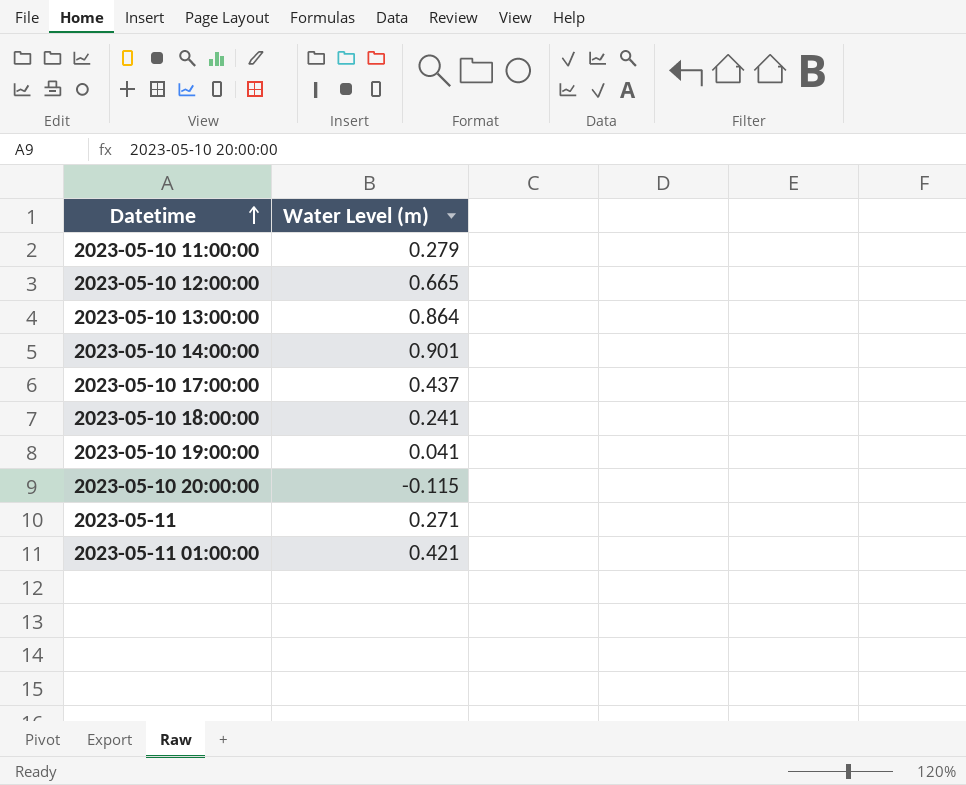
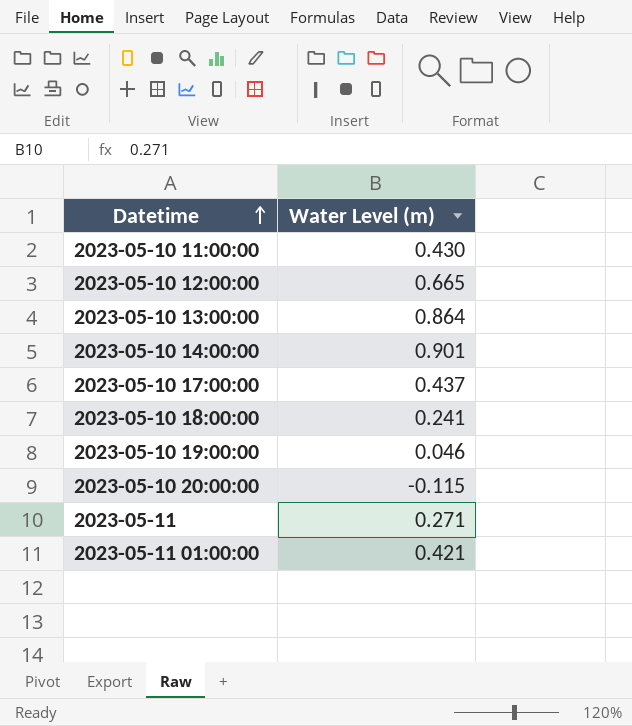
2023-05-10 11:00:00 | Water Level (m): 0.279 -> 0.430
2023-05-10 19:00:00 | Water Level (m): 0.041 -> 0.046

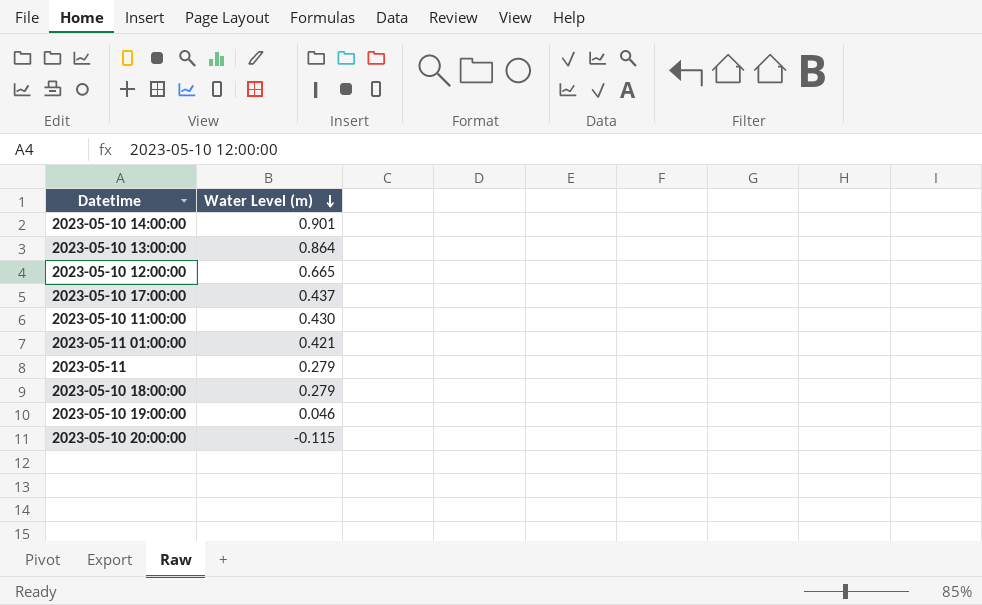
row order: Datetime ascending -> Water Level (m) descending
2023-05-11 | Water Level (m): 0.271 -> 0.279
2023-05-10 18:00:00 | Water Level (m): 0.241 -> 0.279

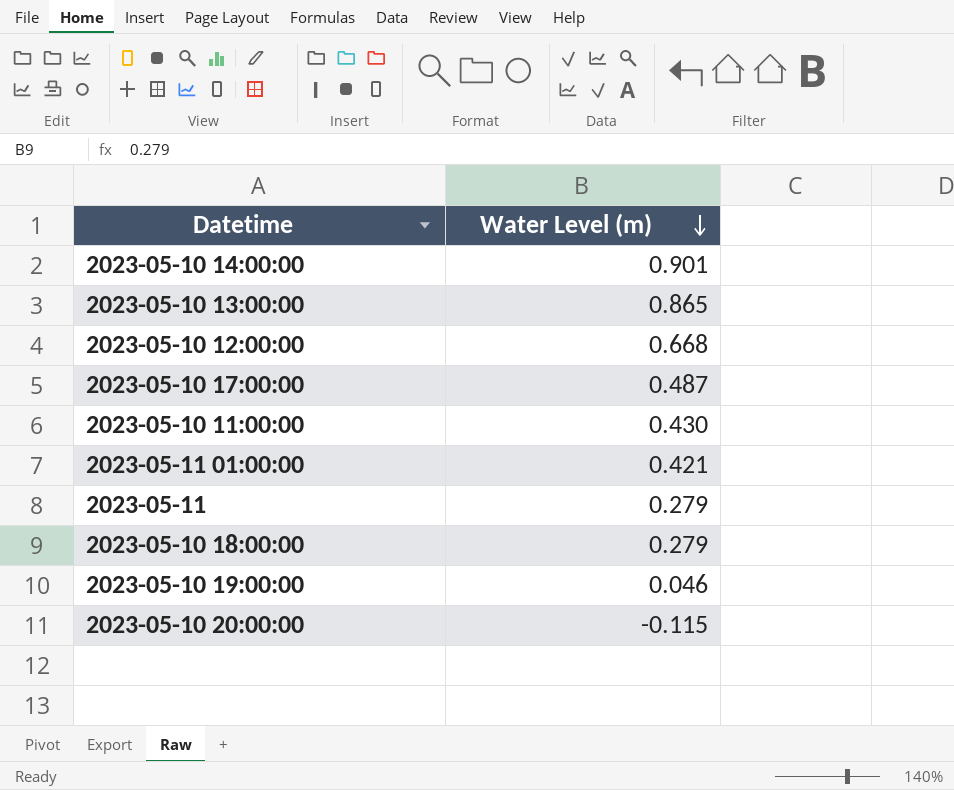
2023-05-10 13:00:00 | Water Level (m): 0.864 -> 0.865
2023-05-10 12:00:00 | Water Level (m): 0.665 -> 0.668
2023-05-10 17:00:00 | Water Level (m): 0.437 -> 0.487

